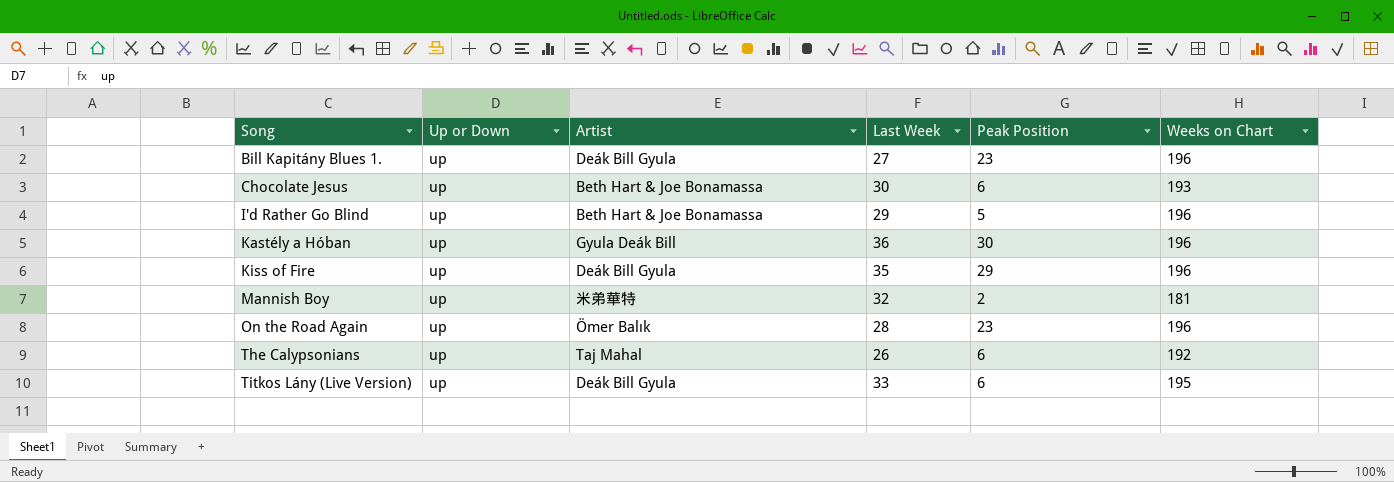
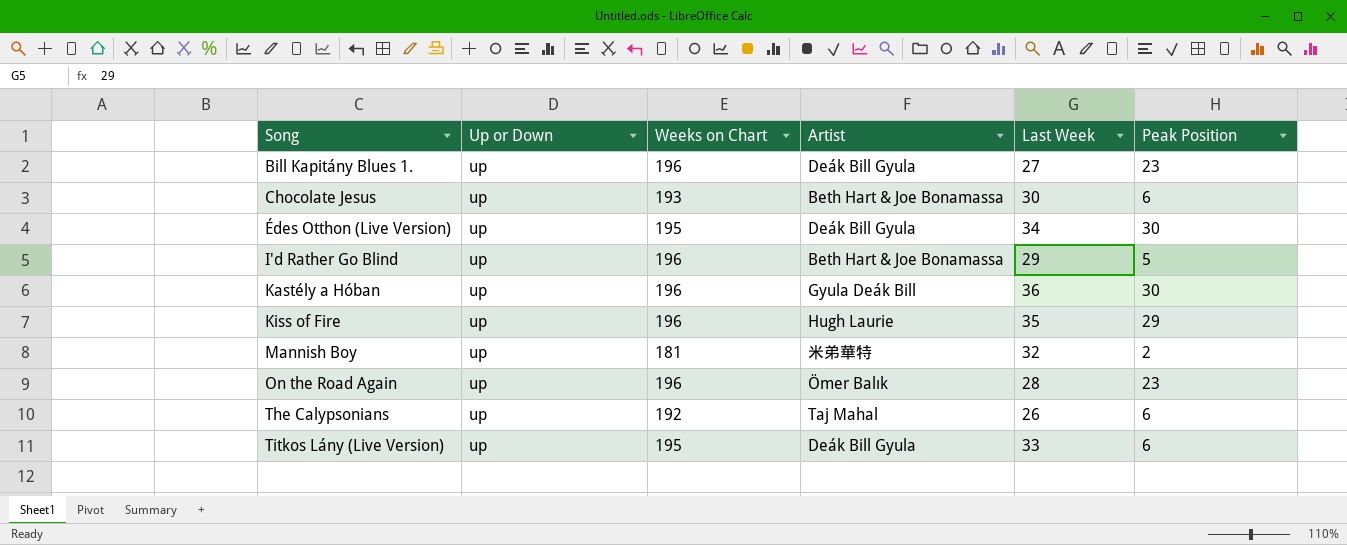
column Weeks on Chart | position: 6 -> 3
row Édes Otthon (Live Version): none -> up | 195 | Deák Bill Gyula | 34 | 30
Kiss of Fire | Artist: Deák Bill Gyula -> Hugh Laurie

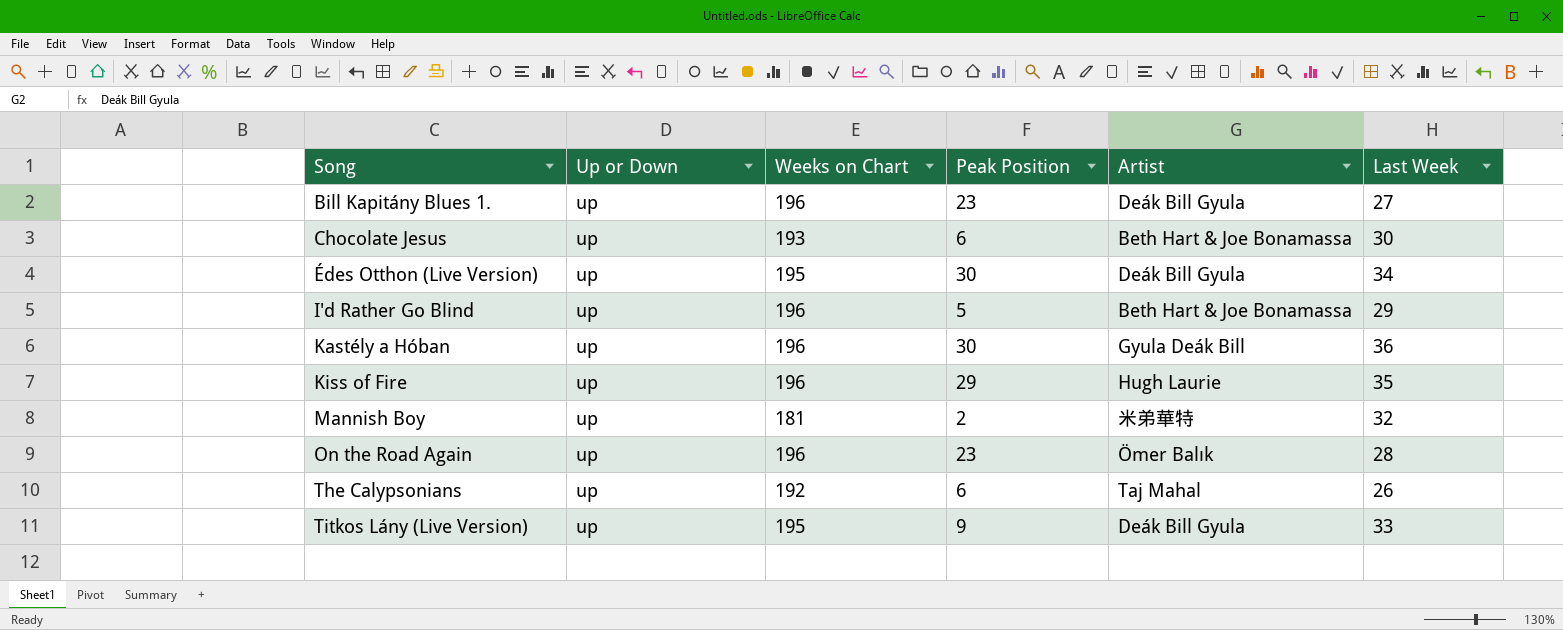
column Peak Position | position: 6 -> 4
Titkos Lány (Live Version) | Peak Position: 6 -> 9

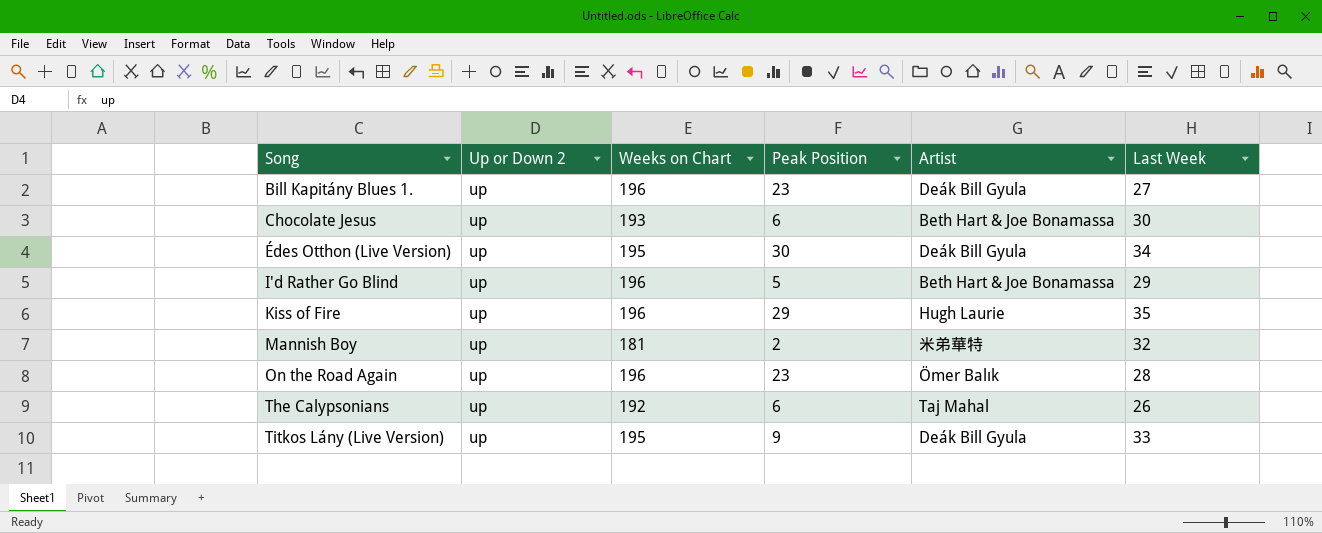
column name: Up or Down -> Up or Down 2
row Kastély a Hóban: up | 196 | 30 | Gyula Deák Bill | 36 -> none

